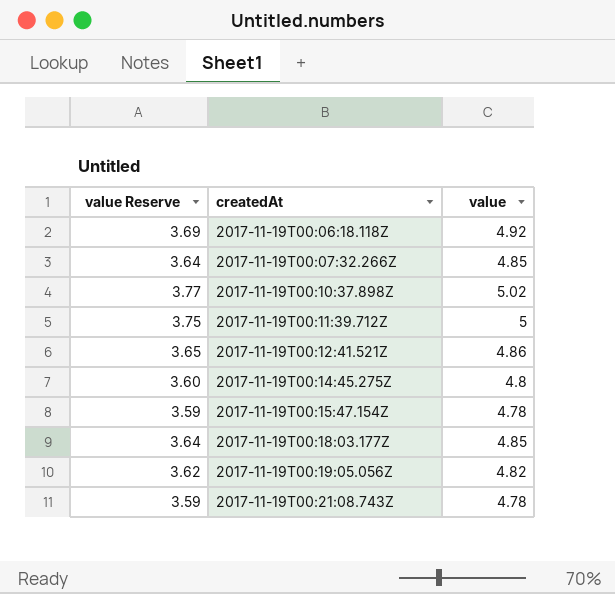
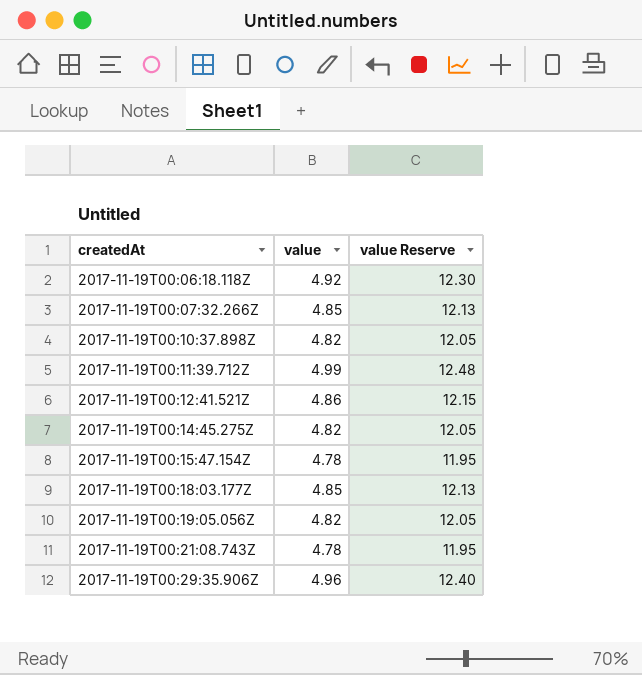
column value Reserve | formula: [value] * 0.75 -> [value] * 2.5
column value Reserve | position: 1 -> 3
2017-11-19T00:10:37.898Z | value: 5.02 -> 4.82
2017-11-19T00:11:39.712Z | value: 5 -> 4.99
2017-11-19T00:14:45.275Z | value: 4.8 -> 4.82
row 2017-11-19T00:29:35.906Z: none -> 4.96 | 12.40

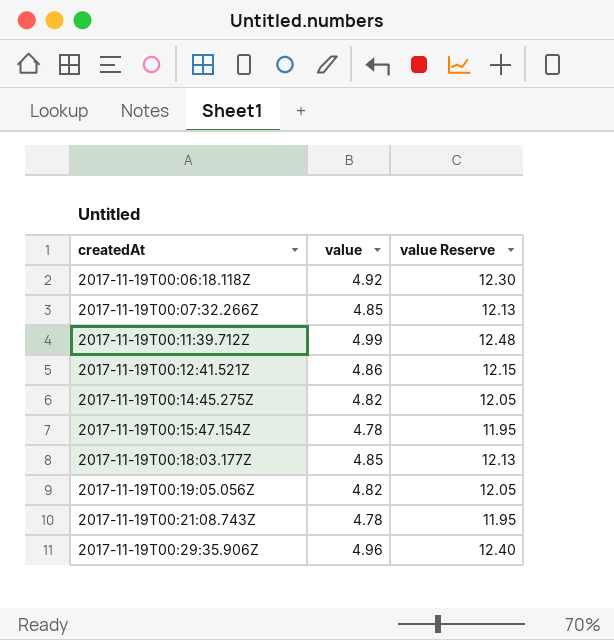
row 2017-11-19T00:10:37.898Z: 4.82 | 12.05 -> none

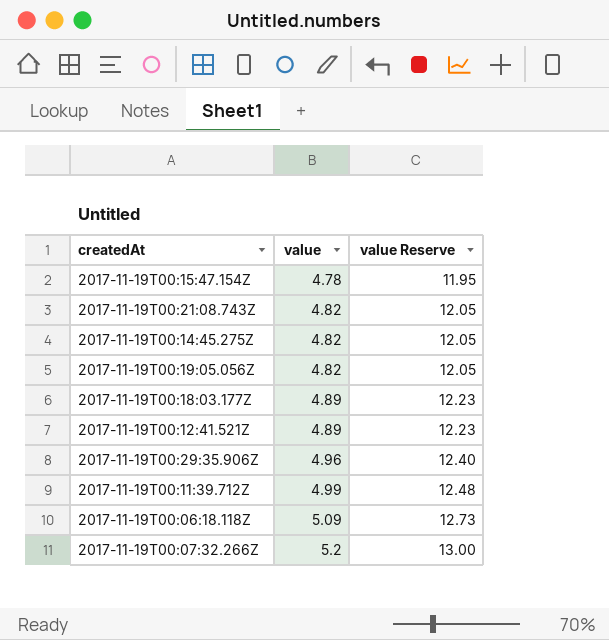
row order: createdAt ascending -> value ascending
2017-11-19T00:21:08.743Z | value: 4.78 -> 4.82
2017-11-19T00:21:08.743Z | value Reserve: 11.95 -> 12.05
2017-11-19T00:18:03.177Z | value: 4.85 -> 4.89
2017-11-19T00:18:03.177Z | value Reserve: 12.13 -> 12.23
2017-11-19T00:12:41.521Z | value: 4.86 -> 4.89
2017-11-19T00:12:41.521Z | value Reserve: 12.15 -> 12.23
2017-11-19T00:06:18.118Z | value: 4.92 -> 5.09
2017-11-19T00:06:18.118Z | value Reserve: 12.30 -> 12.73
2017-11-19T00:07:32.266Z | value: 4.85 -> 5.2
2017-11-19T00:07:32.266Z | value Reserve: 12.13 -> 13.00

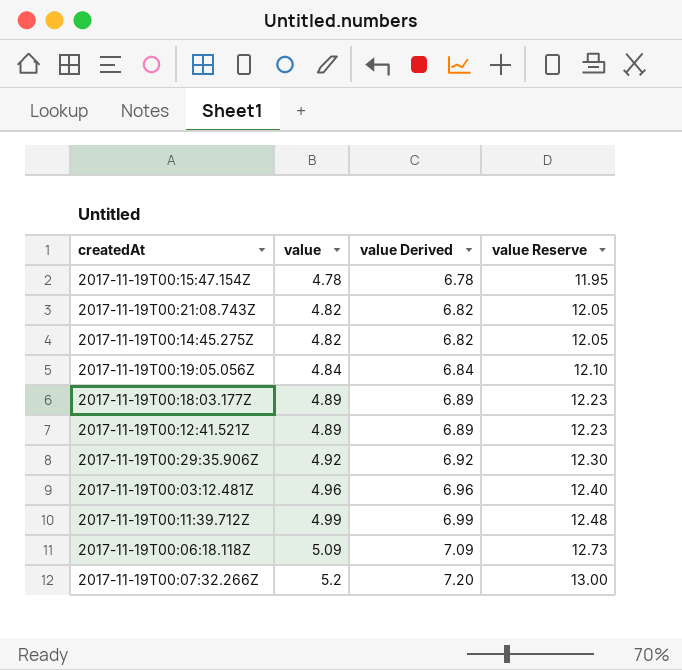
column value Derived | formula: none -> [value] + 2
2017-11-19T00:19:05.056Z | value: 4.82 -> 4.84
2017-11-19T00:19:05.056Z | value Reserve: 12.05 -> 12.10
2017-11-19T00:29:35.906Z | value: 4.96 -> 4.92
2017-11-19T00:29:35.906Z | value Reserve: 12.40 -> 12.30
row 2017-11-19T00:03:12.481Z: none -> 4.96 | 6.96 | 12.40

